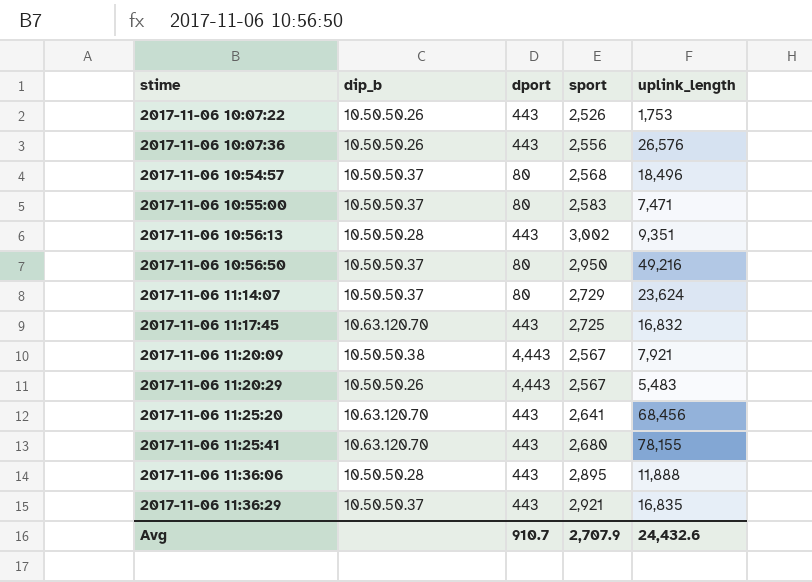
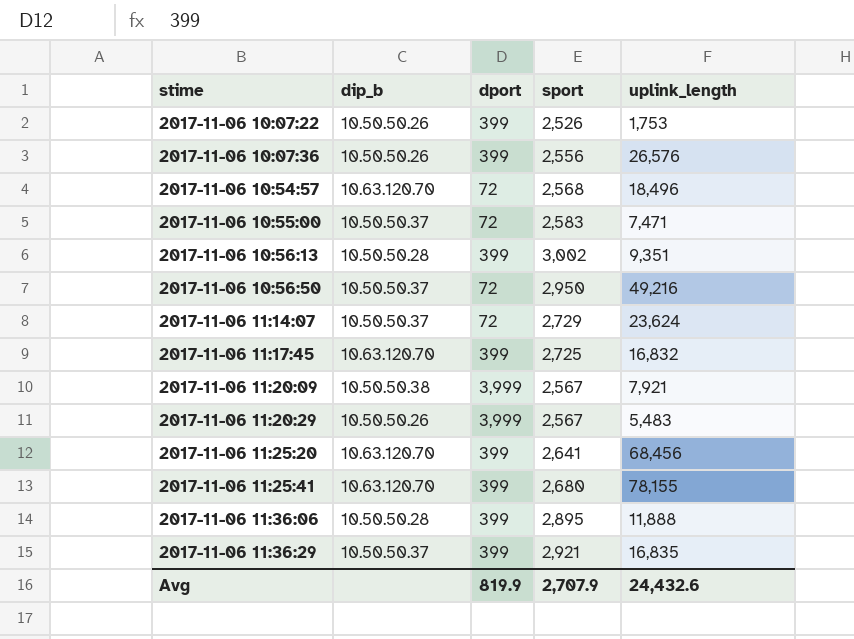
2017-11-06 10:07:22 | dport: 443 -> 399
2017-11-06 10:07:36 | dport: 443 -> 399
2017-11-06 10:54:57 | dip_b: 10.50.50.37 -> 10.63.120.70
2017-11-06 10:54:57 | dport: 80 -> 72
2017-11-06 10:55:00 | dport: 80 -> 72
2017-11-06 10:56:13 | dport: 443 -> 399
2017-11-06 10:56:50 | dport: 80 -> 72
2017-11-06 11:14:07 | dport: 80 -> 72
2017-11-06 11:17:45 | dport: 443 -> 399
2017-11-06 11:20:09 | dport: 4,443 -> 3,999
2017-11-06 11:20:29 | dport: 4,443 -> 3,999
2017-11-06 11:25:20 | dport: 443 -> 399
2017-11-06 11:25:41 | dport: 443 -> 399
2017-11-06 11:36:06 | dport: 443 -> 399
2017-11-06 11:36:29 | dport: 443 -> 399
Avg | dport: 910.7 -> 819.9

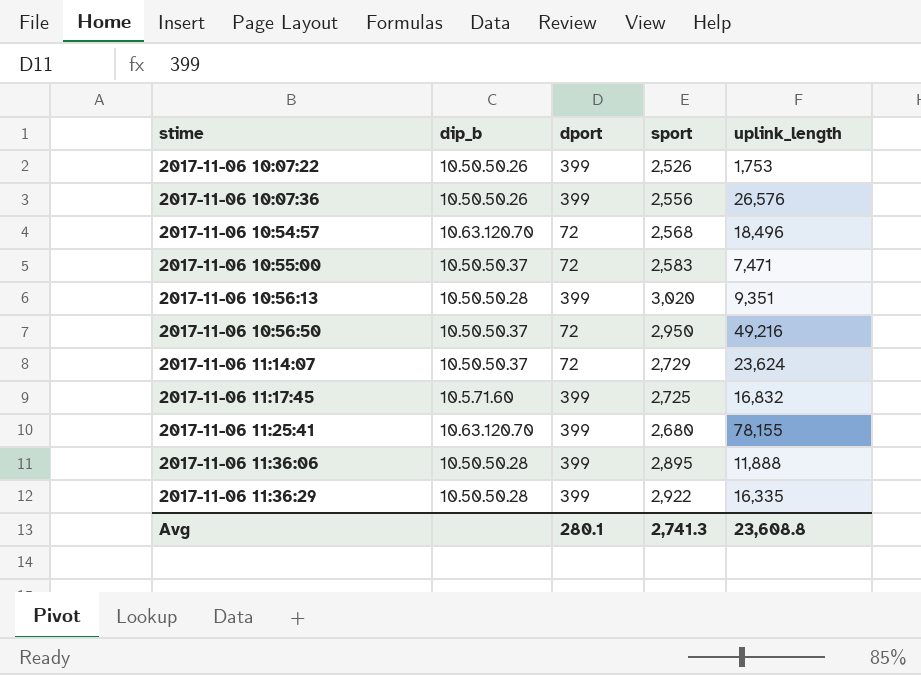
row 2017-11-06 11:20:09: 10.50.50.38 | 3,999 | 2,567 | 7,921 -> none
row 2017-11-06 11:20:29: 10.50.50.26 | 3,999 | 2,567 | 5,483 -> none
row 2017-11-06 11:25:20: 10.63.120.70 | 399 | 2,641 | 68,456 -> none
2017-11-06 10:56:13 | sport: 3,002 -> 3,020
2017-11-06 11:17:45 | dip_b: 10.63.120.70 -> 10.5.71.60
2017-11-06 11:36:29 | dip_b: 10.50.50.37 -> 10.50.50.28
2017-11-06 11:36:29 | sport: 2,921 -> 2,922
2017-11-06 11:36:29 | uplink_length: 16,835 -> 16,335
Avg | dport: 819.9 -> 280.1
Avg | sport: 2,707.9 -> 2,741.3
Avg | uplink_length: 24,432.6 -> 23,608.8

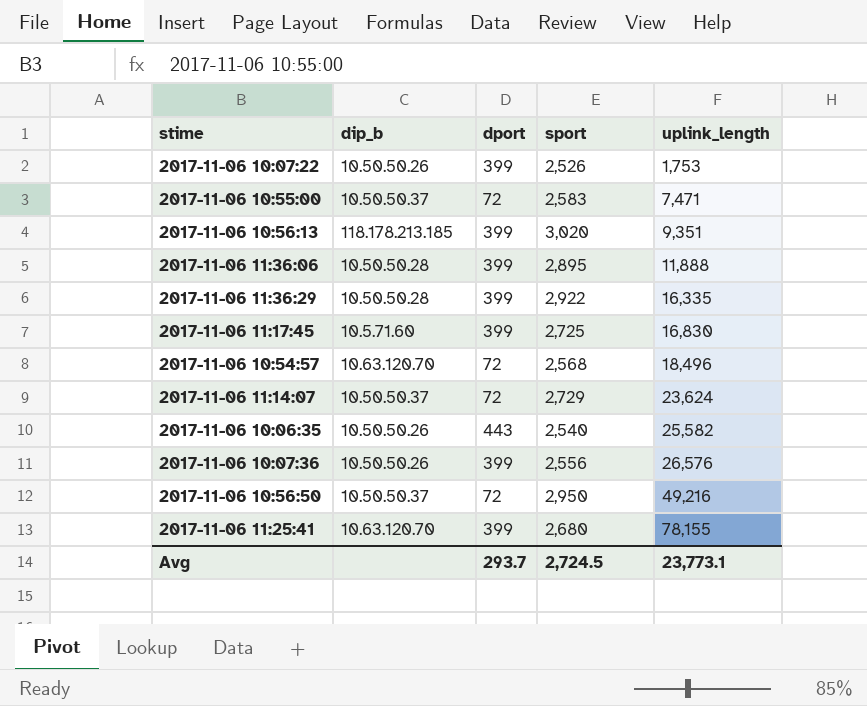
row order: stime ascending -> uplink_length ascending
2017-11-06 10:56:13 | dip_b: 10.50.50.28 -> 118.178.213.185
2017-11-06 11:17:45 | uplink_length: 16,832 -> 16,830
row 2017-11-06 10:06:35: none -> 10.50.50.26 | 443 | 2,540 | 25,582
Avg | dport: 280.1 -> 293.7
Avg | sport: 2,741.3 -> 2,724.5
Avg | uplink_length: 23,608.8 -> 23,773.1

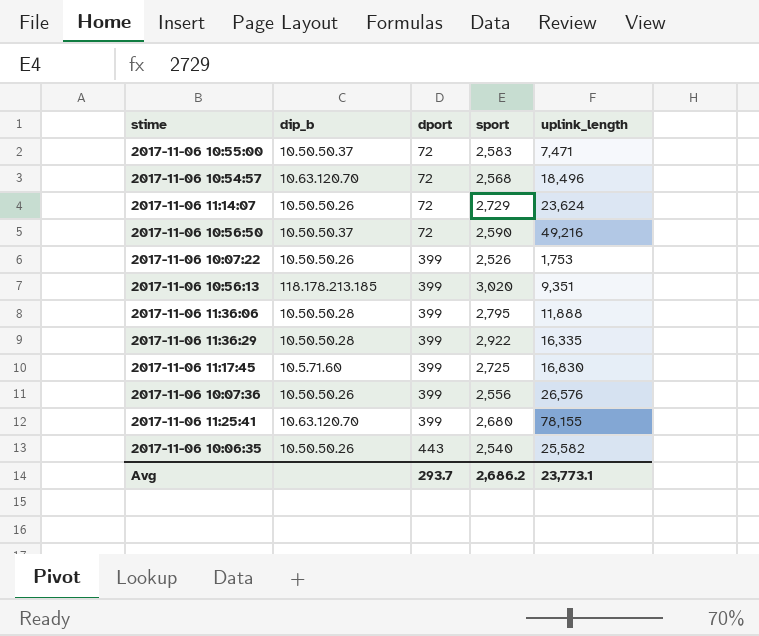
row order: uplink_length ascending -> dport ascending
2017-11-06 11:14:07 | dip_b: 10.50.50.37 -> 10.50.50.26
2017-11-06 10:56:50 | sport: 2,950 -> 2,590
2017-11-06 11:36:06 | sport: 2,895 -> 2,795
Avg | sport: 2,724.5 -> 2,686.2

